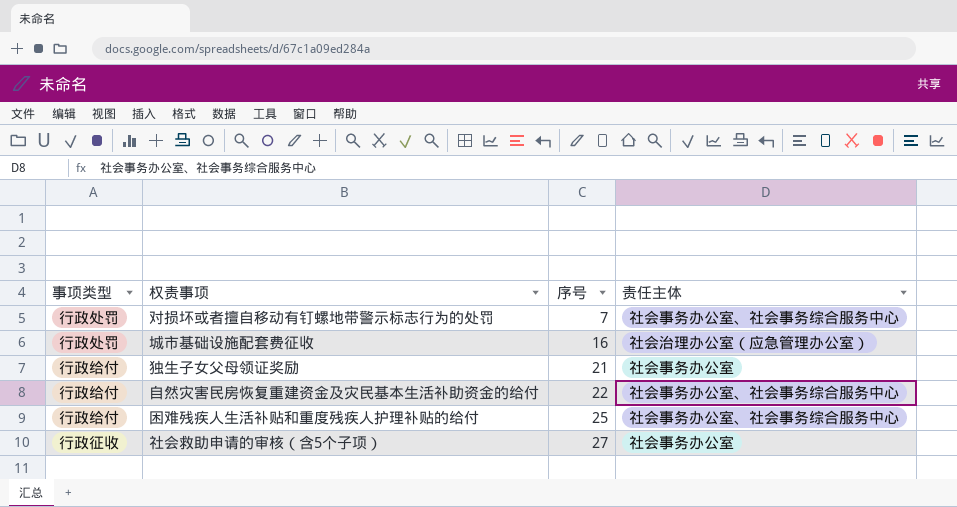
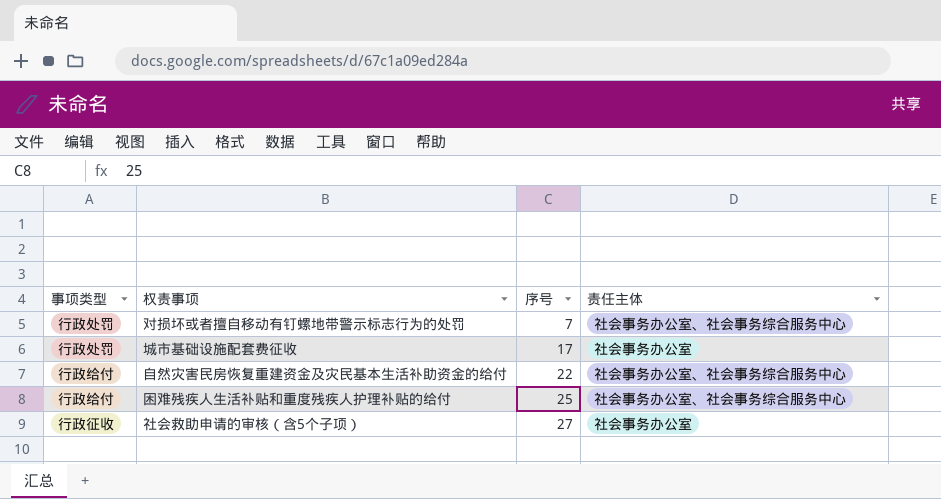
row 独生子女父母领证奖励: 行政给付 | 21 | 社会事务办公室 -> none
城市基础设施配套费征收 | 序号: 16 -> 17
城市基础设施配套费征收 | 责任主体: 社会治理办公室（应急管理办公室） -> 社会事务办公室

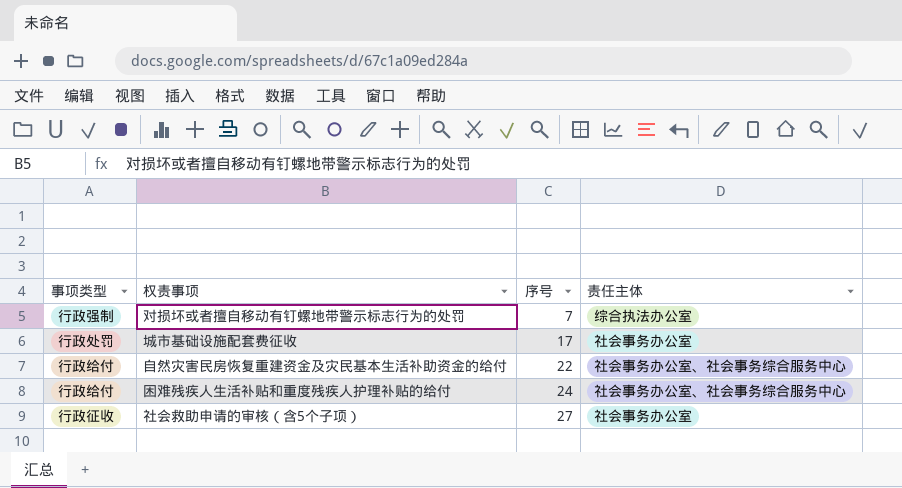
对损坏或者擅自移动有钉螺地带警示标志行为的处罚 | 事项类型: 行政处罚 -> 行政强制
对损坏或者擅自移动有钉螺地带警示标志行为的处罚 | 责任主体: 社会事务办公室、社会事务综合服务中心 -> 综合执法办公室
困难残疾人生活补贴和重度残疾人护理补贴的给付 | 序号: 25 -> 24

